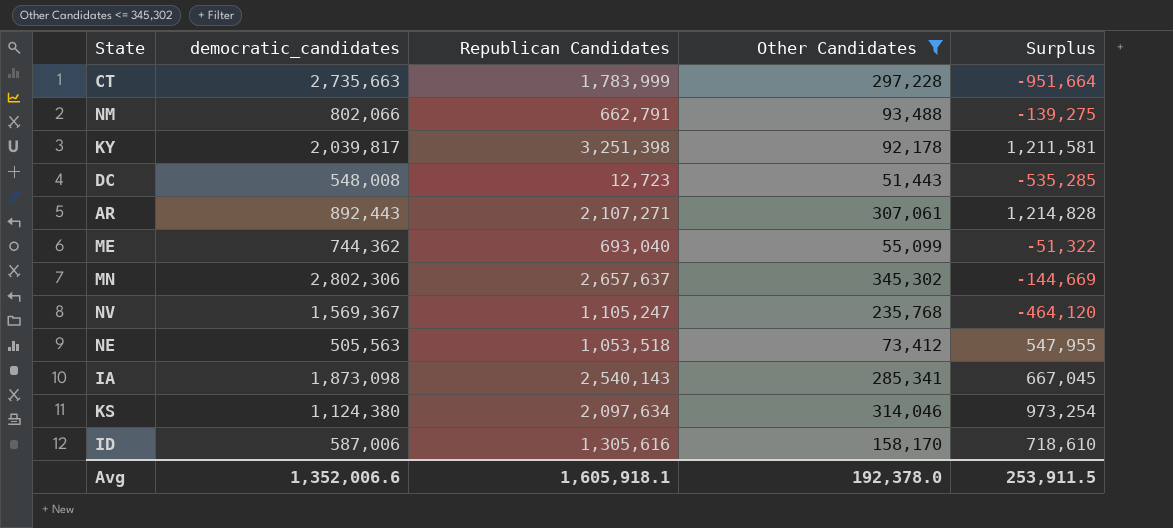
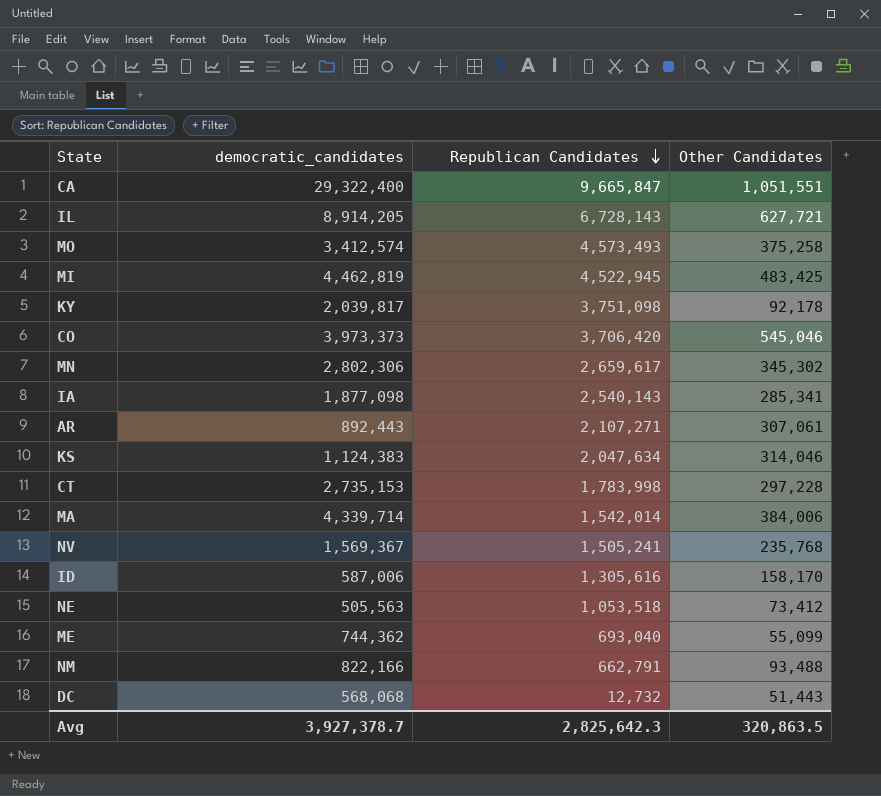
filter: Other Candidates <= 345,302 -> none
row order: none -> Republican Candidates descending
column Surplus | formula: [Republican Candidates] - [democratic_candidates] -> none
KY | Republican Candidates: 3,251,398 -> 3,751,098
MN | Republican Candidates: 2,657,637 -> 2,659,617
IA | democratic_candidates: 1,873,098 -> 1,877,098
KS | democratic_candidates: 1,124,380 -> 1,124,383
KS | Republican Candidates: 2,097,634 -> 2,047,634
CT | democratic_candidates: 2,735,663 -> 2,735,153
CT | Republican Candidates: 1,783,999 -> 1,783,998
NV | Republican Candidates: 1,105,247 -> 1,505,241
NM | democratic_candidates: 802,066 -> 822,166
DC | democratic_candidates: 548,008 -> 568,068
DC | Republican Candidates: 12,723 -> 12,732
Avg | democratic_candidates: 1,352,006.6 -> 3,927,378.7
Avg | Republican Candidates: 1,605,918.1 -> 2,825,642.3
Avg | Other Candidates: 192,378.0 -> 320,863.5

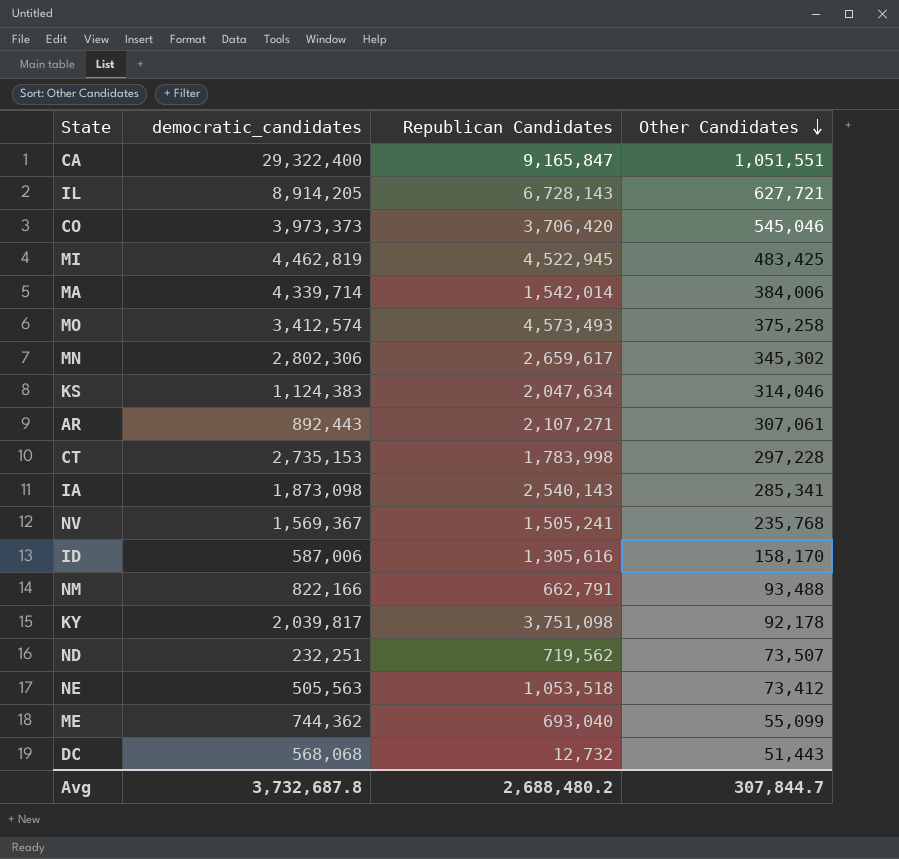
row order: Republican Candidates descending -> Other Candidates descending
CA | Republican Candidates: 9,665,847 -> 9,165,847
IA | democratic_candidates: 1,877,098 -> 1,873,098
row ND: none -> 232,251 | 719,562 | 73,507
Avg | democratic_candidates: 3,927,378.7 -> 3,732,687.8
Avg | Republican Candidates: 2,825,642.3 -> 2,688,480.2
Avg | Other Candidates: 320,863.5 -> 307,844.7

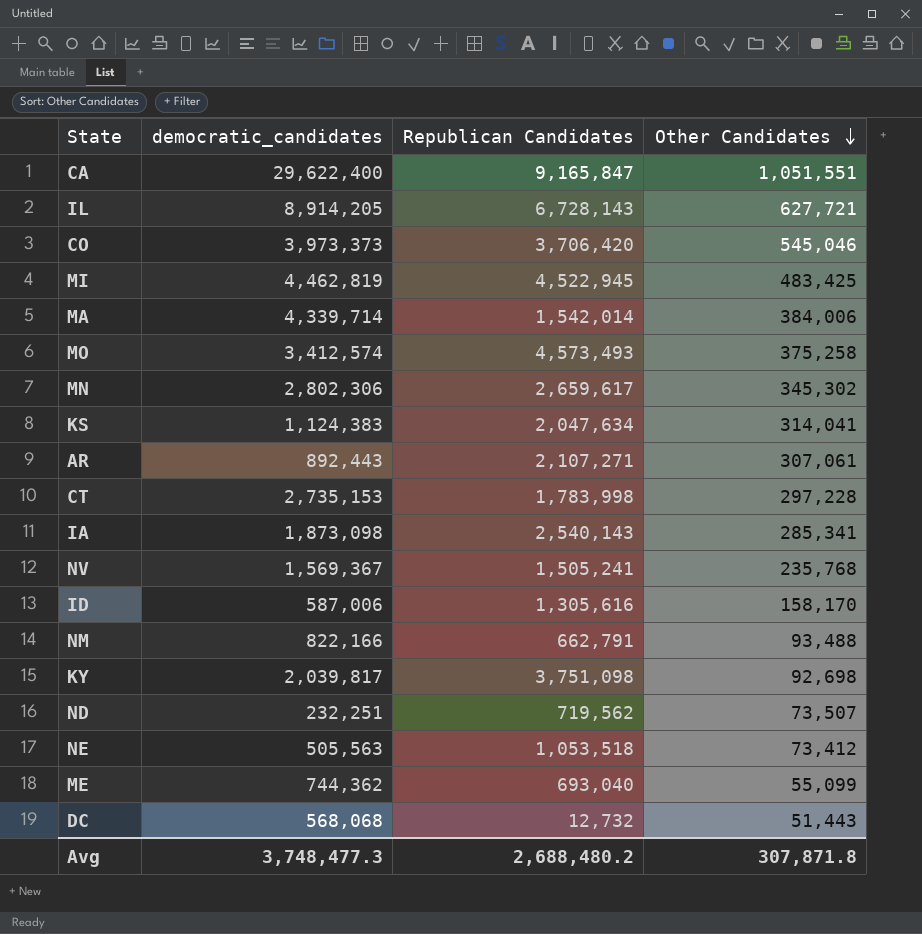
CA | democratic_candidates: 29,322,400 -> 29,622,400
KS | Other Candidates: 314,046 -> 314,041
KY | Other Candidates: 92,178 -> 92,698
Avg | democratic_candidates: 3,732,687.8 -> 3,748,477.3
Avg | Other Candidates: 307,844.7 -> 307,871.8

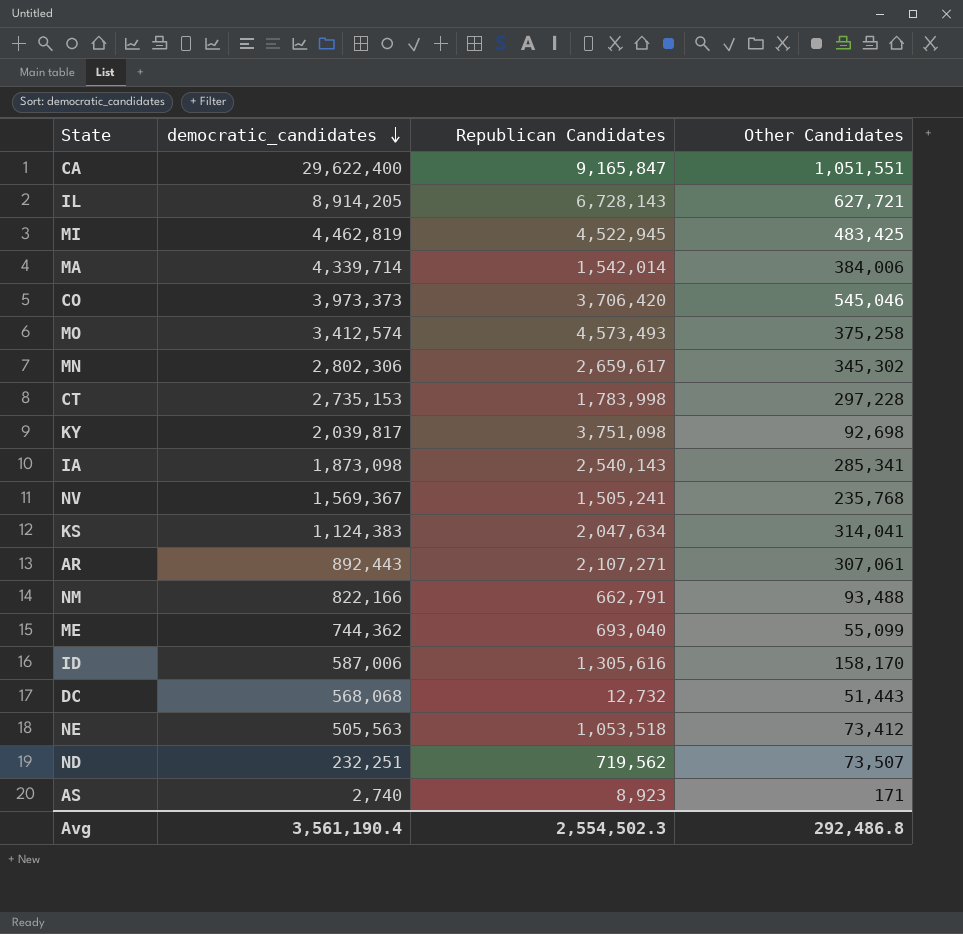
row order: Other Candidates descending -> democratic_candidates descending
row AS: none -> 2,740 | 8,923 | 171
Avg | democratic_candidates: 3,748,477.3 -> 3,561,190.4
Avg | Republican Candidates: 2,688,480.2 -> 2,554,502.3
Avg | Other Candidates: 307,871.8 -> 292,486.8

